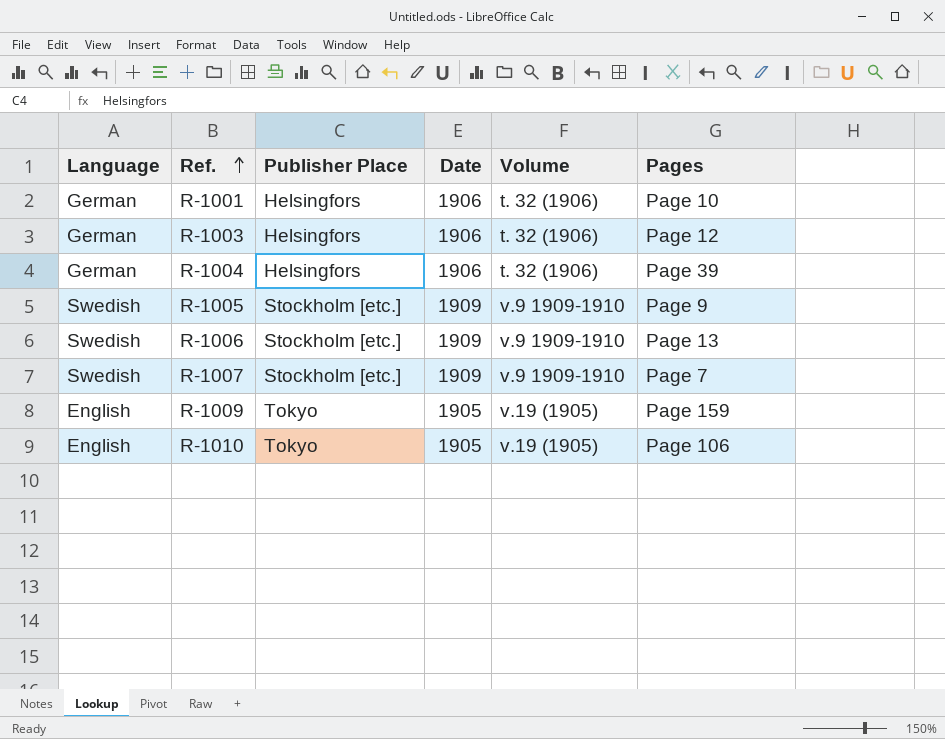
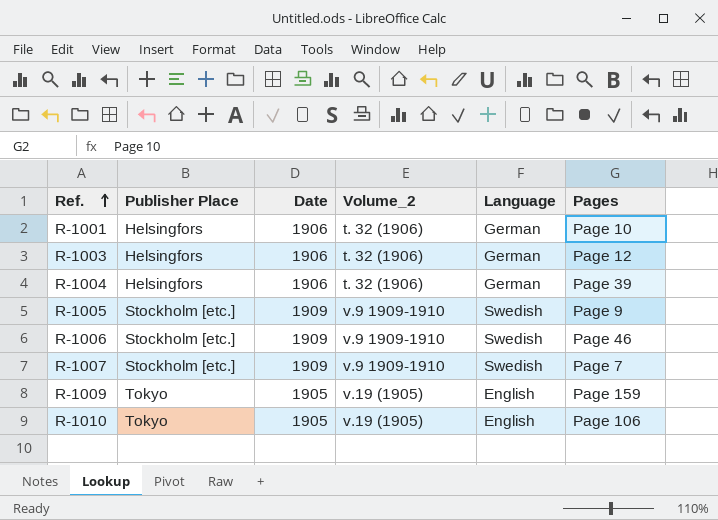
column name: Volume -> Volume_2
column Language | position: 1 -> 5
R-1006 | Pages: Page 13 -> Page 46

